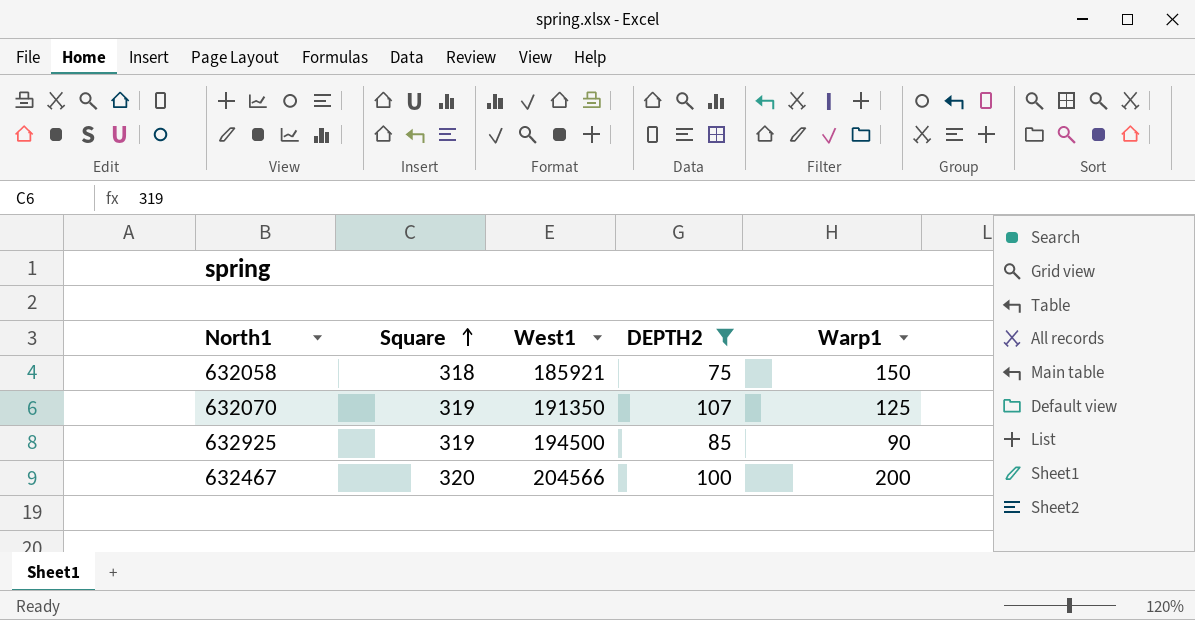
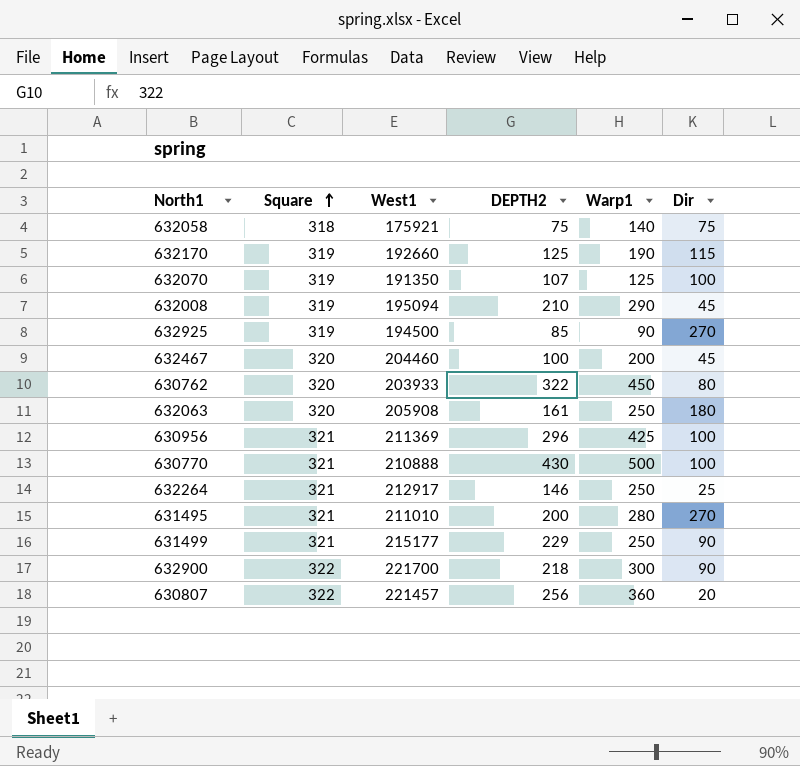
filter: DEPTH2 <= 107 -> none
column Dir | position: none -> 6
632058 | West1: 185921 -> 175921
632058 | Warp1: 150 -> 140
632467 | West1: 204566 -> 204460

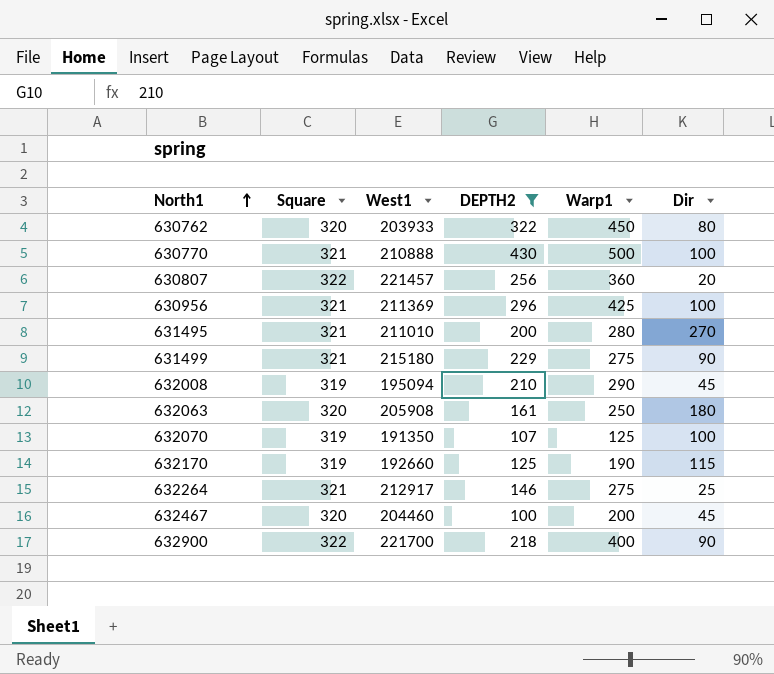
filter: none -> DEPTH2 >= 100
row order: Square ascending -> North1 ascending
631499 | West1: 215177 -> 215180
631499 | Warp1: 250 -> 275
632264 | Warp1: 250 -> 275
632900 | Warp1: 300 -> 400

